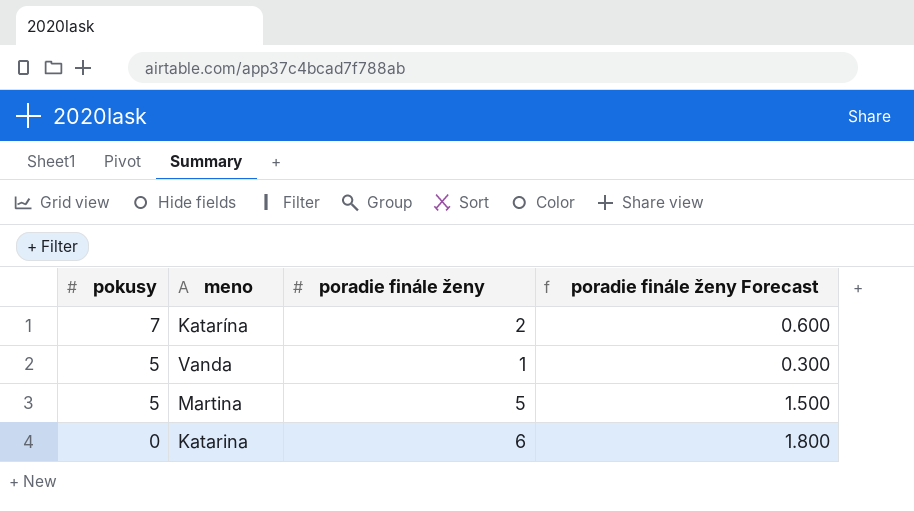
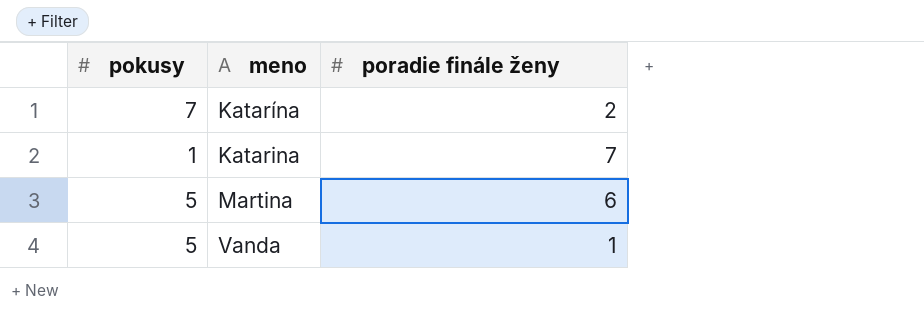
row order: pokusy descending -> meno ascending
column poradie finále ženy Forecast | formula: [poradie finále ženy] * 0.3 -> none
Katarina | pokusy: 0 -> 1
Katarina | poradie finále ženy: 6 -> 7
Martina | poradie finále ženy: 5 -> 6

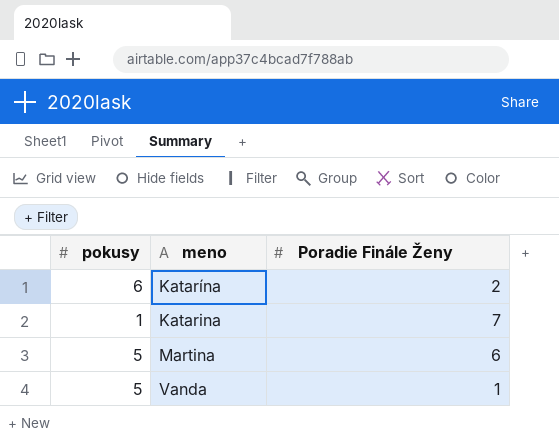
column name: poradie finále ženy -> Poradie Finále Ženy
Katarína | pokusy: 7 -> 6

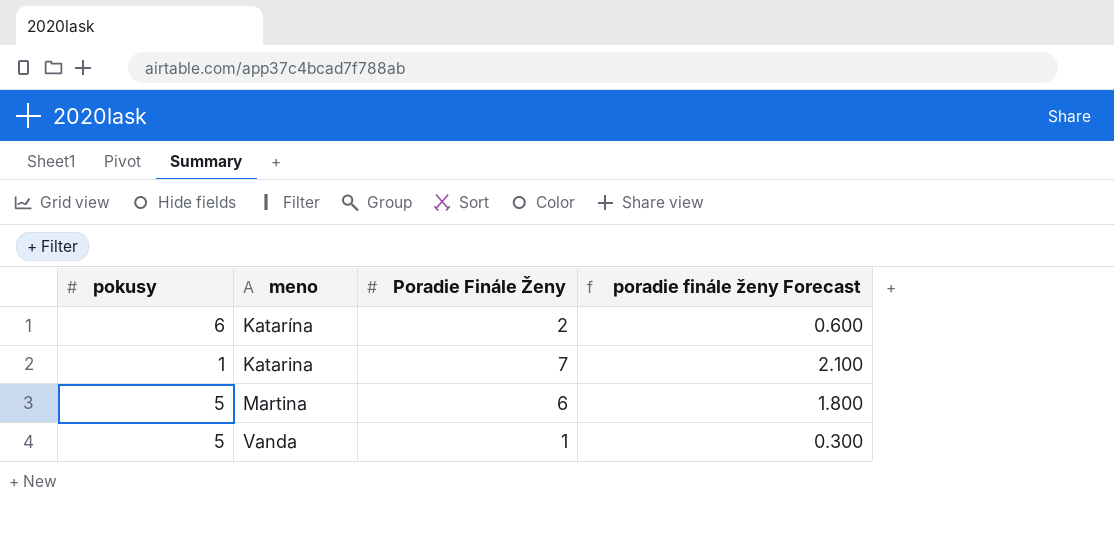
column poradie finále ženy Forecast | formula: none -> [Poradie Finále Ženy] * 0.3

